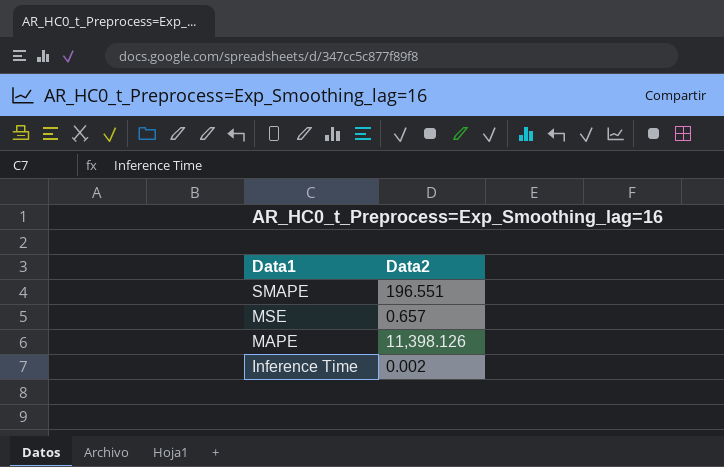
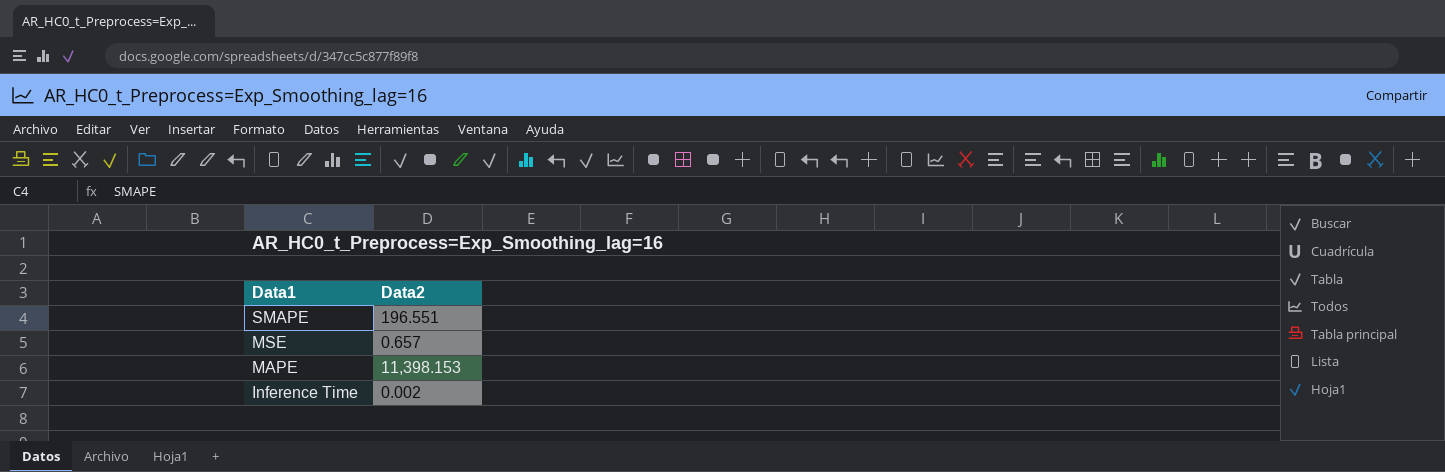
MAPE | Data2: 11,398.126 -> 11,398.153

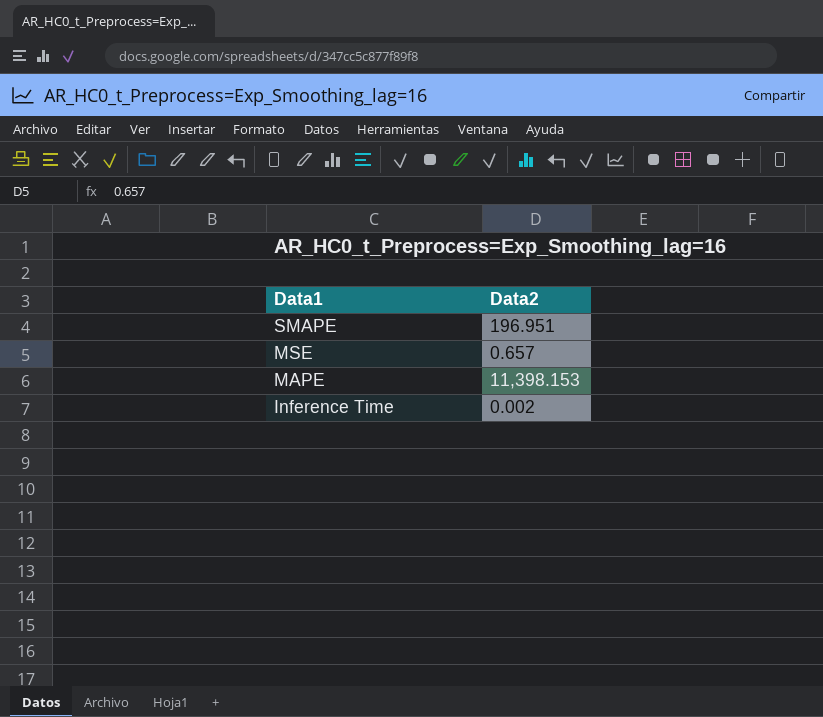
SMAPE | Data2: 196.551 -> 196.951

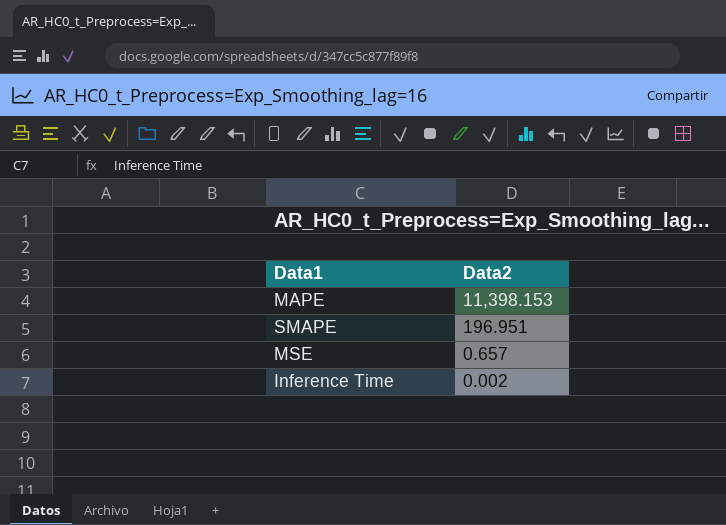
row order: Data1 descending -> Data2 descending

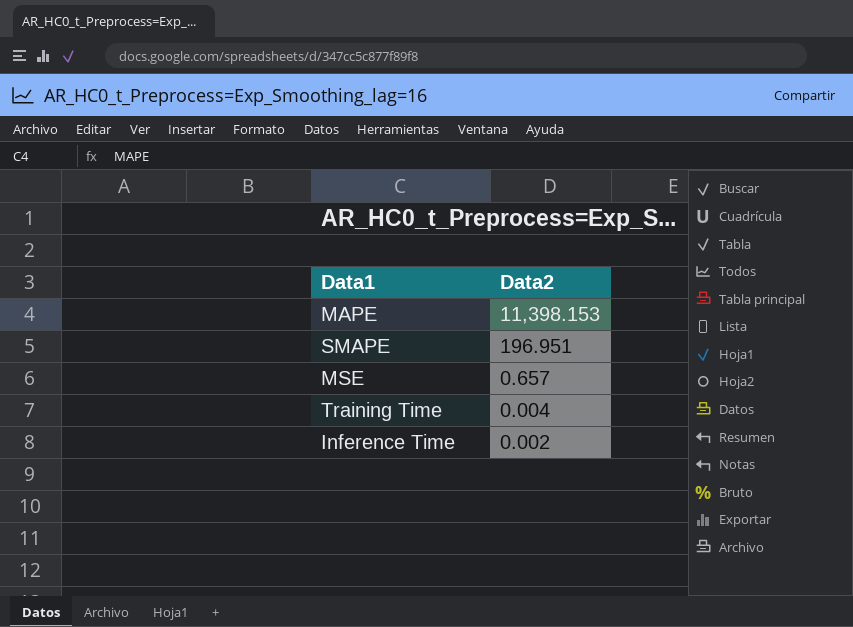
row Training Time: none -> 0.004

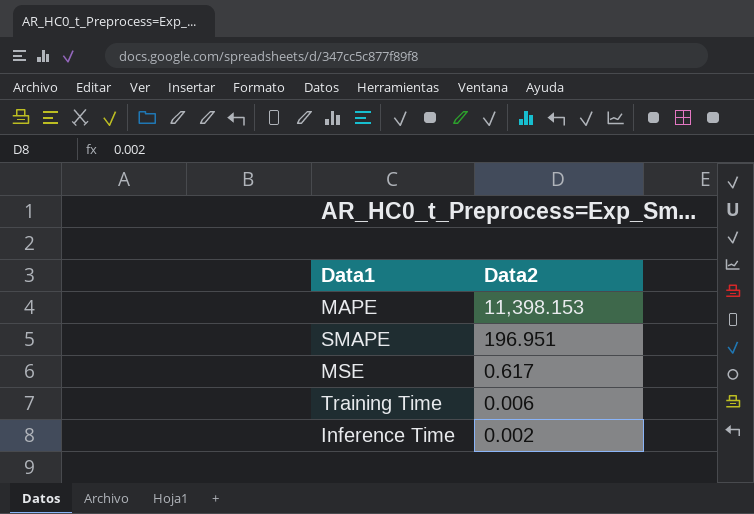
MSE | Data2: 0.657 -> 0.617
Training Time | Data2: 0.004 -> 0.006

